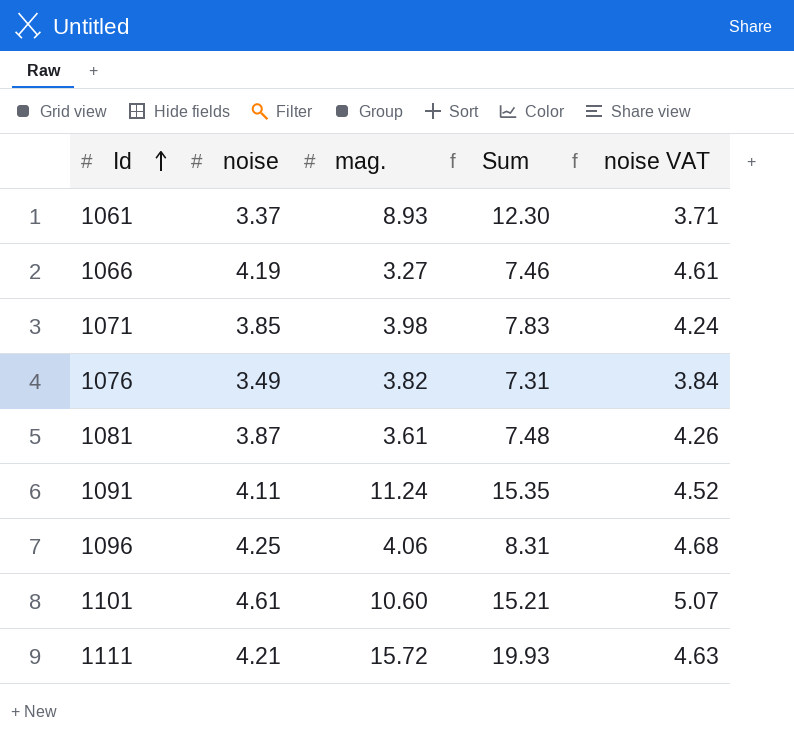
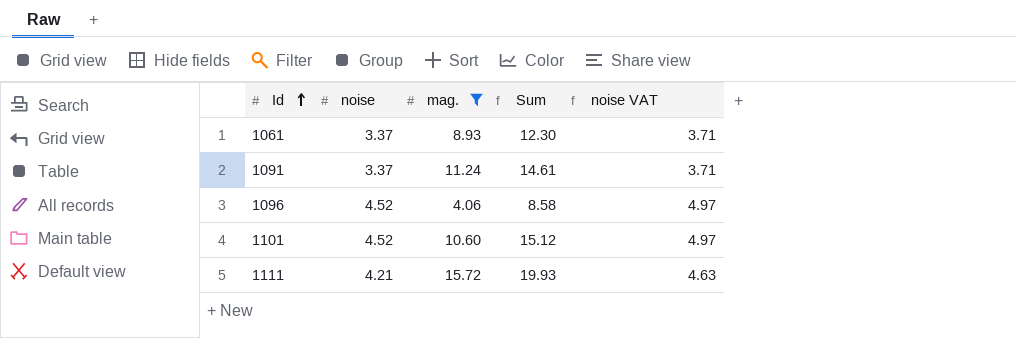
filter: none -> mag. >= 4.06
1091 | noise: 4.11 -> 3.37
1091 | Sum: 15.35 -> 14.61
1091 | noise VAT: 4.52 -> 3.71
1096 | noise: 4.25 -> 4.52
1096 | Sum: 8.31 -> 8.58
1096 | noise VAT: 4.68 -> 4.97
1101 | noise: 4.61 -> 4.52
1101 | Sum: 15.21 -> 15.12
1101 | noise VAT: 5.07 -> 4.97

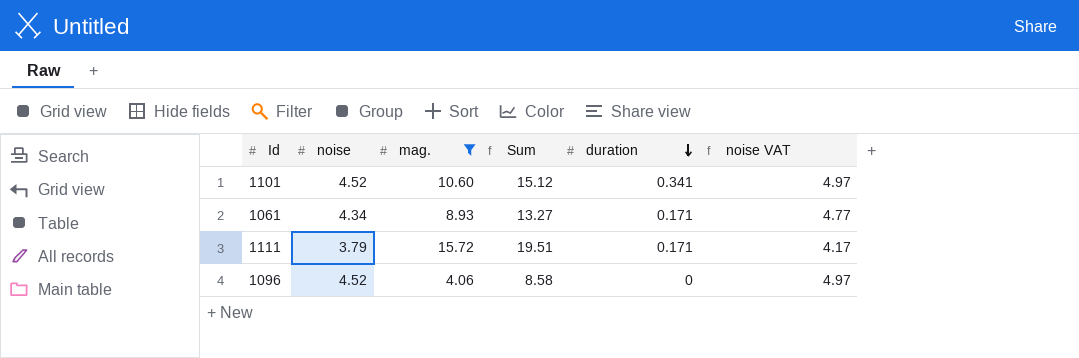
row order: Id ascending -> duration descending
column duration | position: none -> 5
row 1091: 3.37 | 11.24 | 14.61 | 3.71 -> none
1061 | noise: 3.37 -> 4.34
1061 | Sum: 12.30 -> 13.27
1061 | noise VAT: 3.71 -> 4.77
1111 | noise: 4.21 -> 3.79
1111 | Sum: 19.93 -> 19.51
1111 | noise VAT: 4.63 -> 4.17

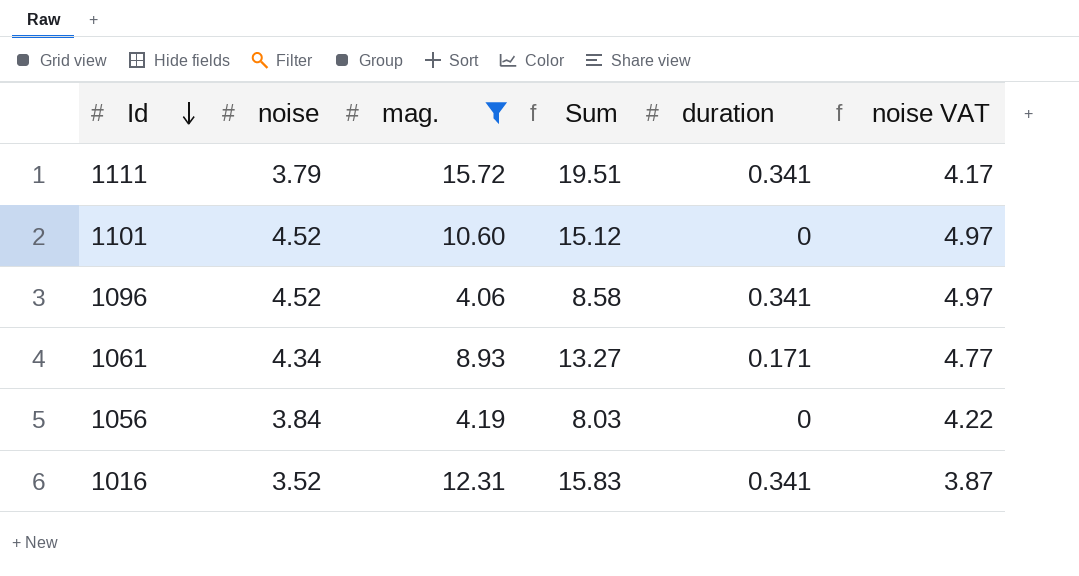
row order: duration descending -> Id descending
1111 | duration: 0.171 -> 0.341
1101 | duration: 0.341 -> 0
1096 | duration: 0 -> 0.341
row 1056: none -> 3.84 | 4.19 | 8.03 | 0 | 4.22
row 1016: none -> 3.52 | 12.31 | 15.83 | 0.341 | 3.87

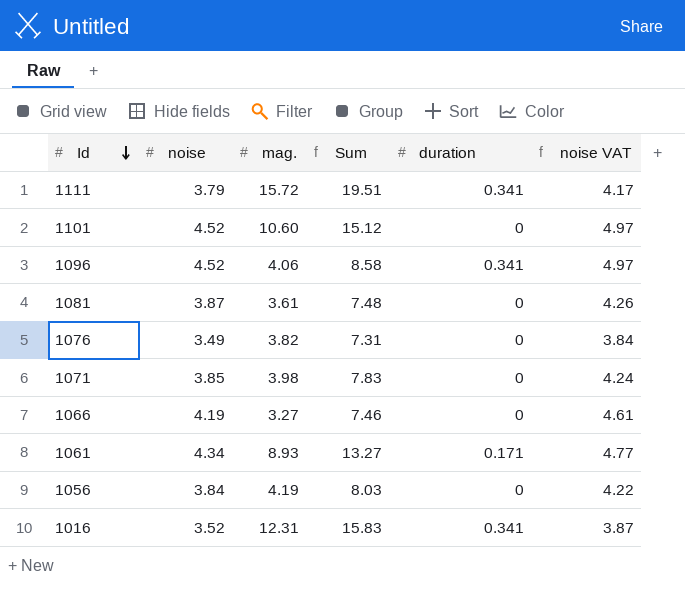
filter: mag. >= 4.06 -> none

